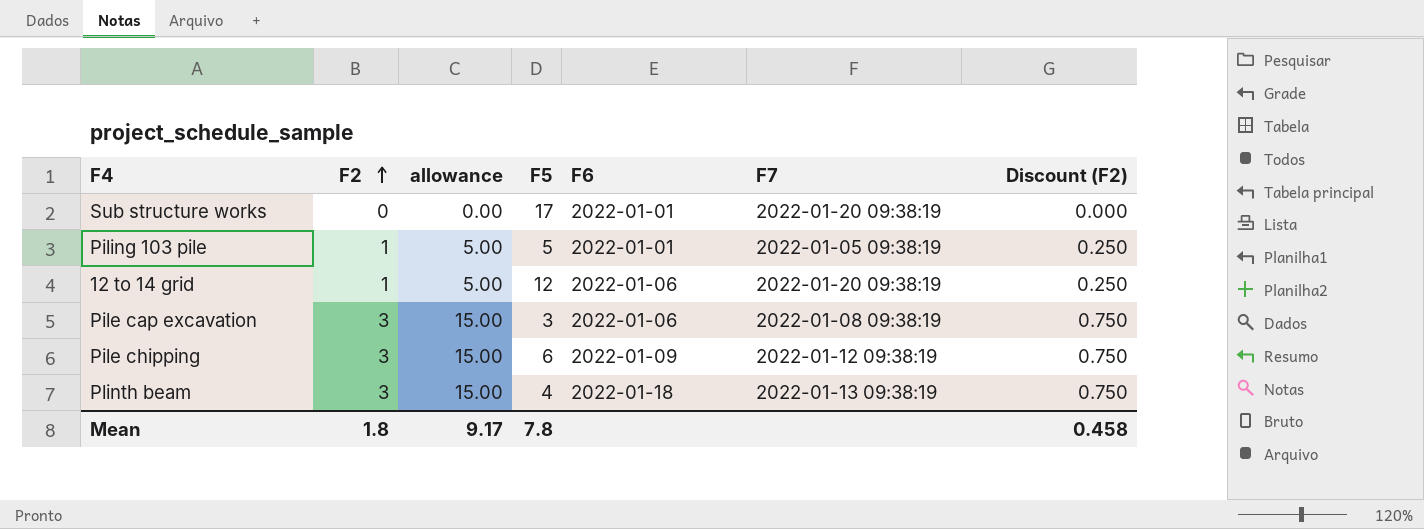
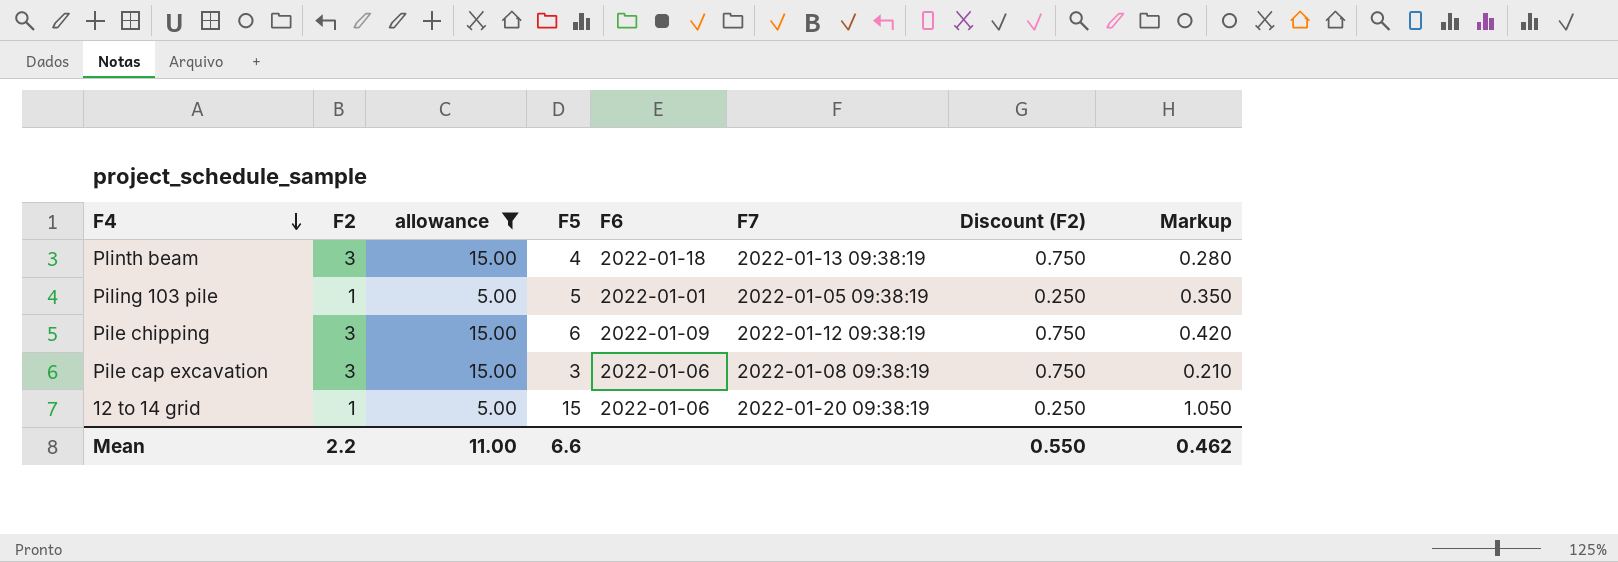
filter: none -> allowance != 0.00
row order: F2 ascending -> F4 descending
column Markup | formula: none -> [F5] * 0.07
12 to 14 grid | F5: 12 -> 15
Mean | F2: 1.8 -> 2.2
Mean | allowance: 9.17 -> 11.00
Mean | F5: 7.8 -> 6.6
Mean | Discount (F2): 0.458 -> 0.550

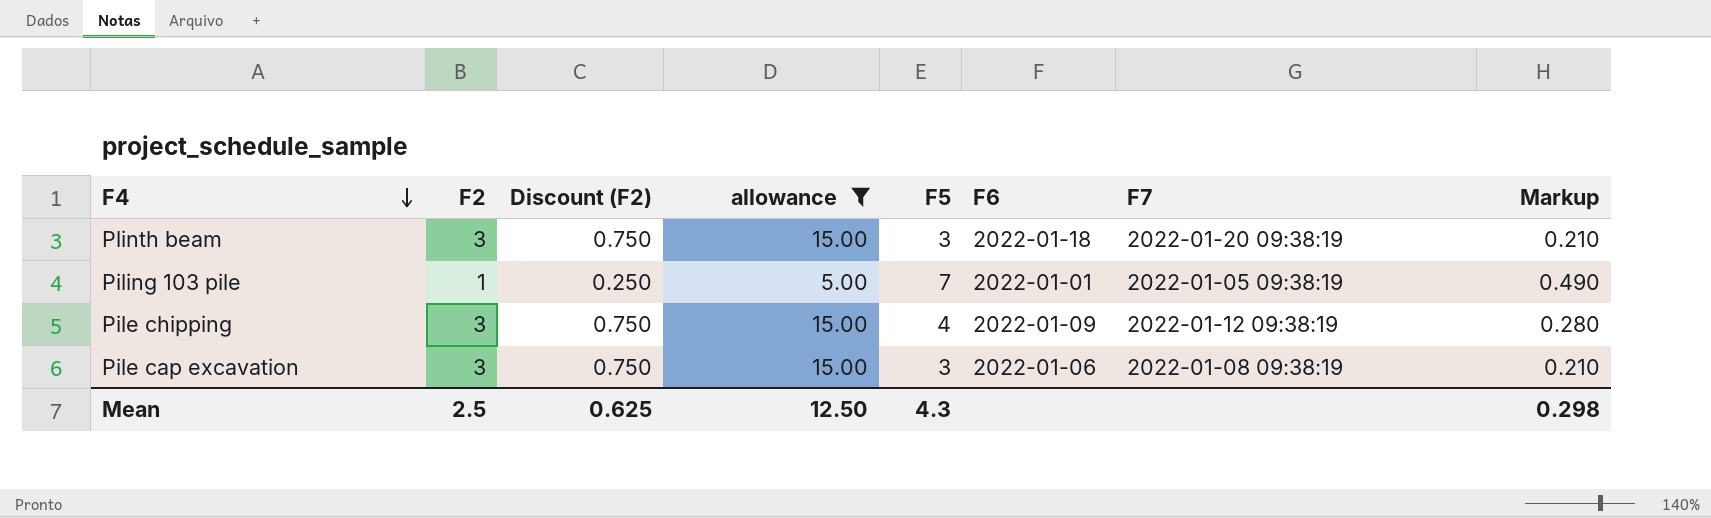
column Discount (F2) | position: 7 -> 3
row 12 to 14 grid: 1 | 5.00 | 15 | 2022-01-06 | 2022-01-20 09:38:19 | 0.250 | 1.050 -> none
Plinth beam | F5: 4 -> 3
Plinth beam | F7: 2022-01-13 09:38:19 -> 2022-01-20 09:38:19
Plinth beam | Markup: 0.280 -> 0.210
Piling 103 pile | F5: 5 -> 7
Piling 103 pile | Markup: 0.350 -> 0.490
Pile chipping | F5: 6 -> 4
Pile chipping | Markup: 0.420 -> 0.280
Mean | F2: 2.2 -> 2.5
Mean | Discount (F2): 0.550 -> 0.625
Mean | allowance: 11.00 -> 12.50
Mean | F5: 6.6 -> 4.3
Mean | Markup: 0.462 -> 0.298

